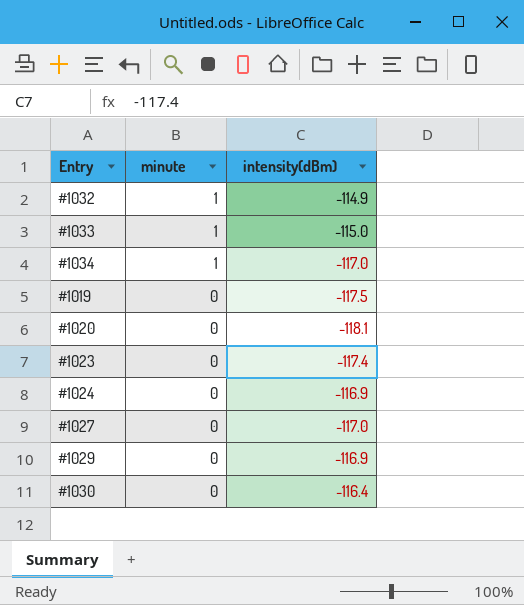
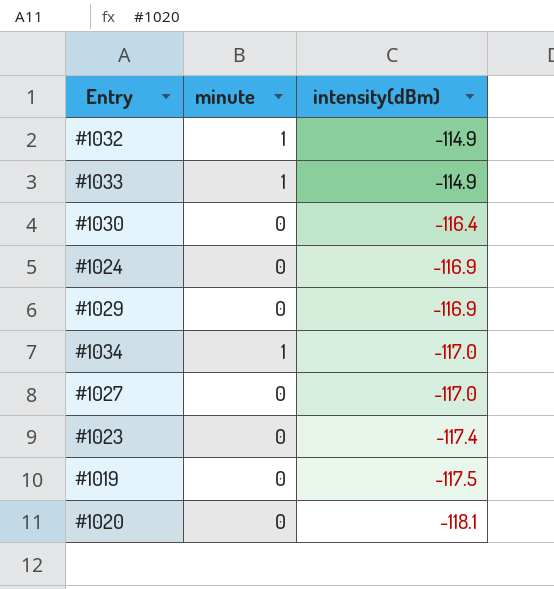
row order: minute descending -> intensity(dBm) descending
#1033 | intensity(dBm): -115.0 -> -114.9

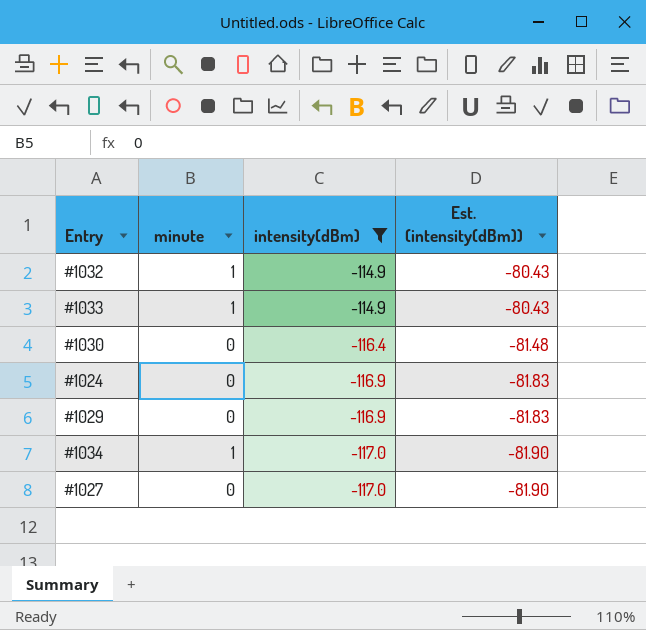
filter: none -> intensity(dBm) >= -117.0
column Est. (intensity(dBm)) | formula: none -> [intensity(dBm)] * 0.7

